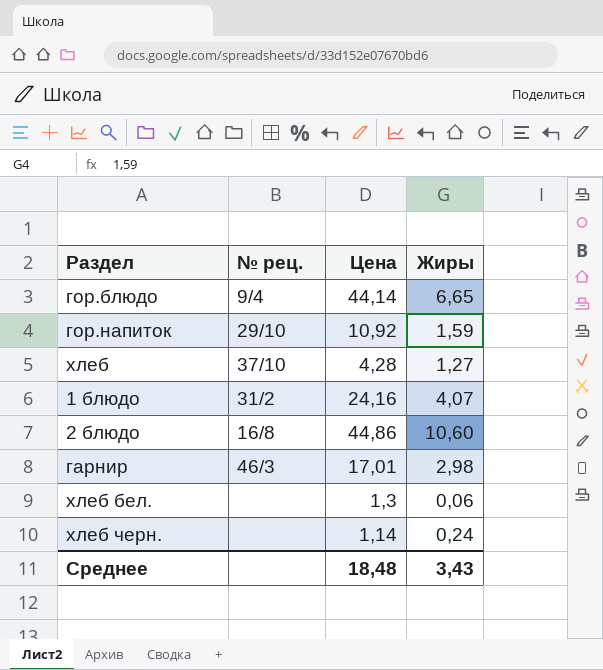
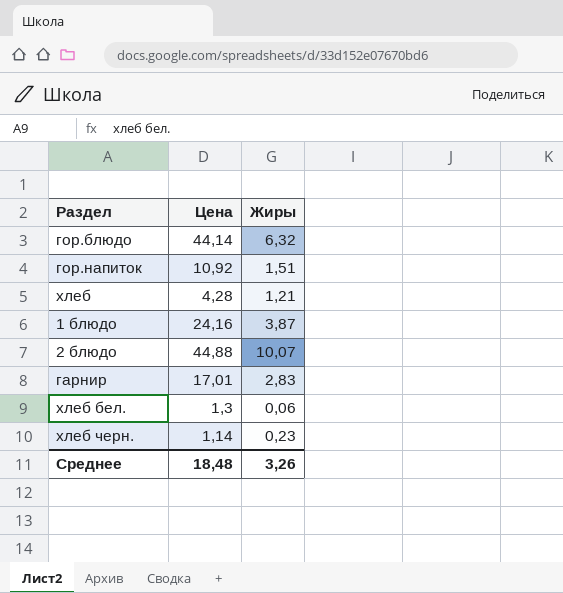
column № рец. | position: 2 -> none
гор.блюдо | Жиры: 6,65 -> 6,32
гор.напиток | Жиры: 1,59 -> 1,51
хлеб | Жиры: 1,27 -> 1,21
1 блюдо | Жиры: 4,07 -> 3,87
2 блюдо | Цена: 44,86 -> 44,88
2 блюдо | Жиры: 10,60 -> 10,07
гарнир | Жиры: 2,98 -> 2,83
хлеб черн. | Жиры: 0,24 -> 0,23
Среднее | Жиры: 3,43 -> 3,26

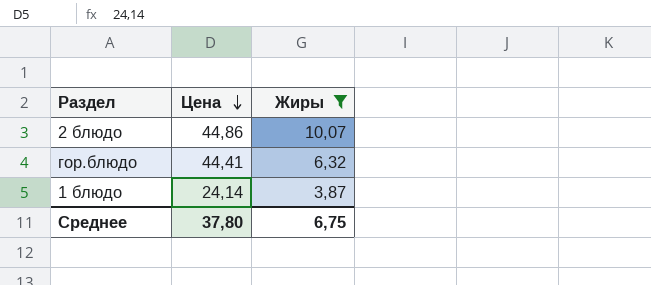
filter: none -> Жиры >= 3,87
row order: none -> Цена descending
2 блюдо | Цена: 44,88 -> 44,86
гор.блюдо | Цена: 44,14 -> 44,41
1 блюдо | Цена: 24,16 -> 24,14
Среднее | Цена: 18,48 -> 37,80
Среднее | Жиры: 3,26 -> 6,75

